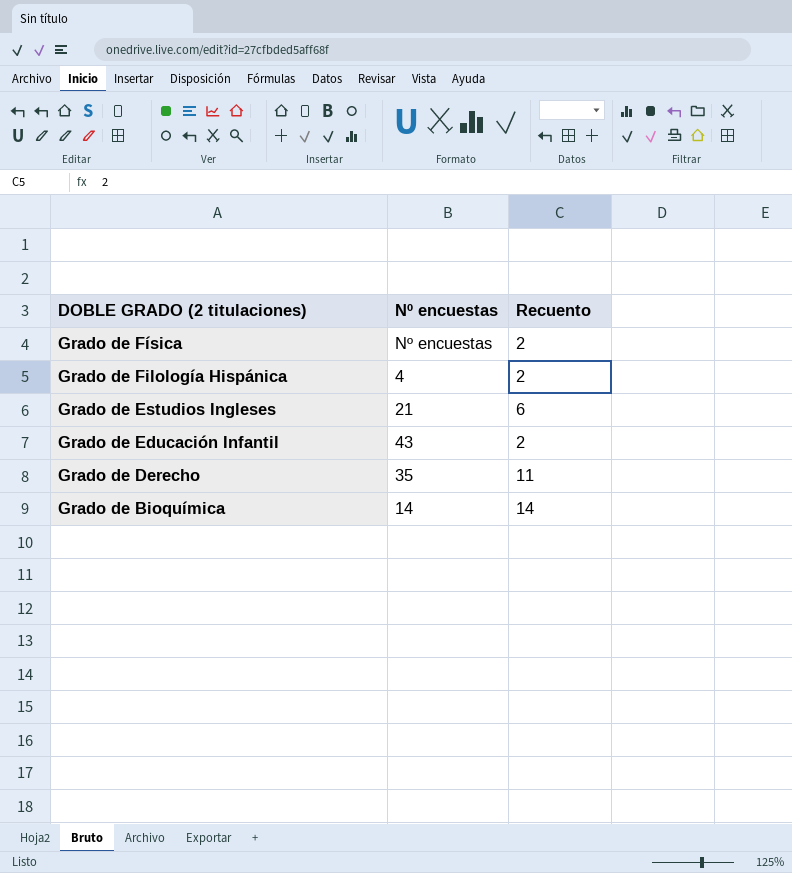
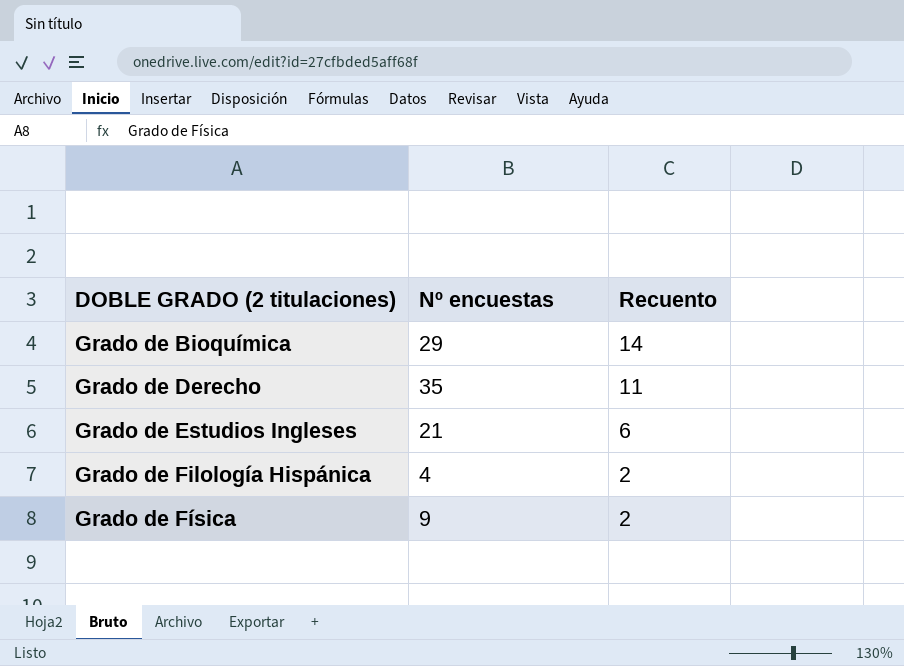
row order: DOBLE GRADO (2 titulaciones) descending -> DOBLE GRADO (2 titulaciones) ascending
row Grado de Educación Infantil: 43 | 2 -> none
Grado de Bioquímica | Nº encuestas: 14 -> 29
Grado de Física | Nº encuestas: Nº encuestas -> 9

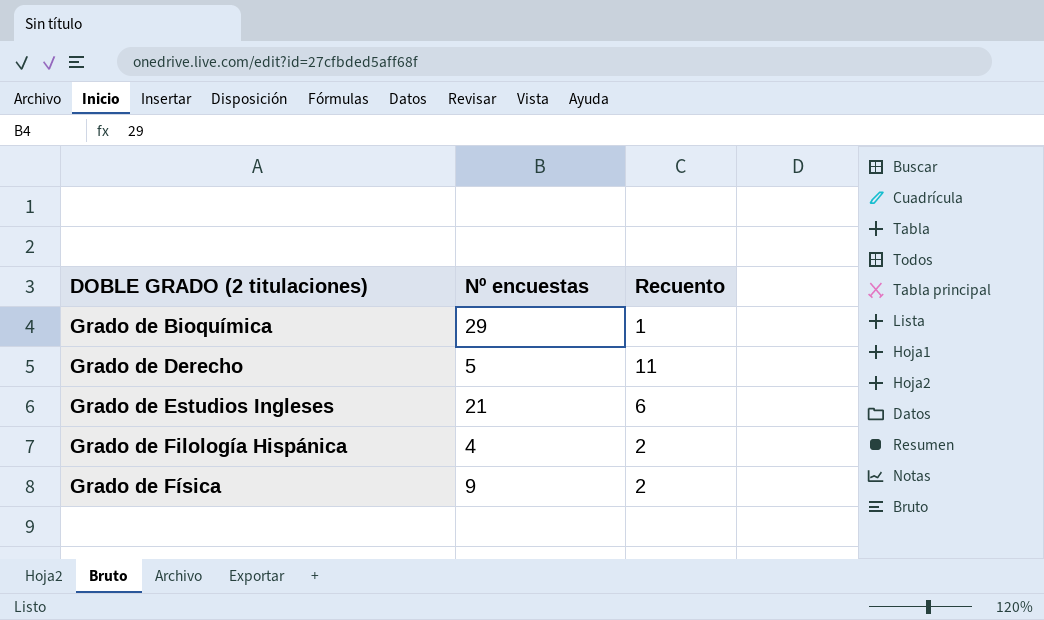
Grado de Bioquímica | Recuento: 14 -> 1
Grado de Derecho | Nº encuestas: 35 -> 5

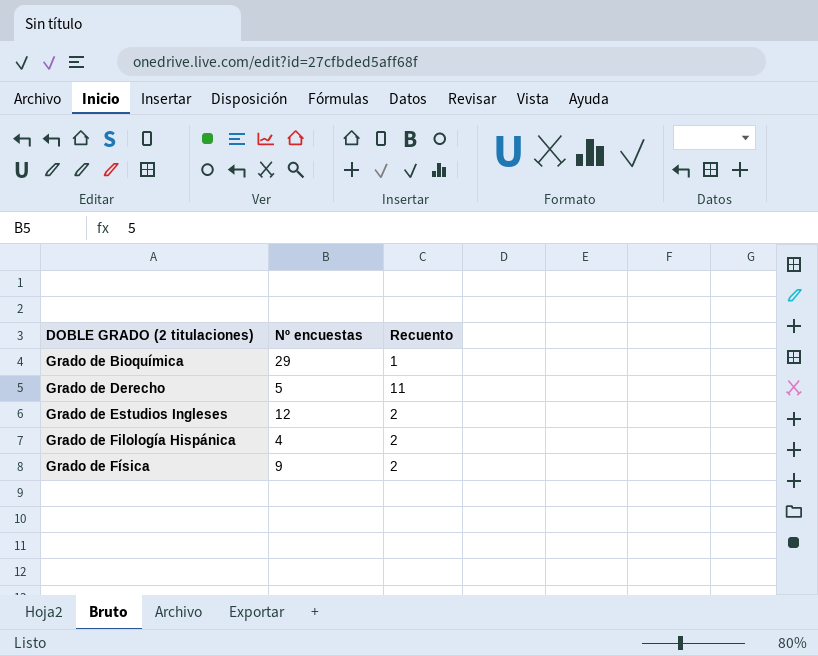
Grado de Estudios Ingleses | Nº encuestas: 21 -> 12
Grado de Estudios Ingleses | Recuento: 6 -> 2

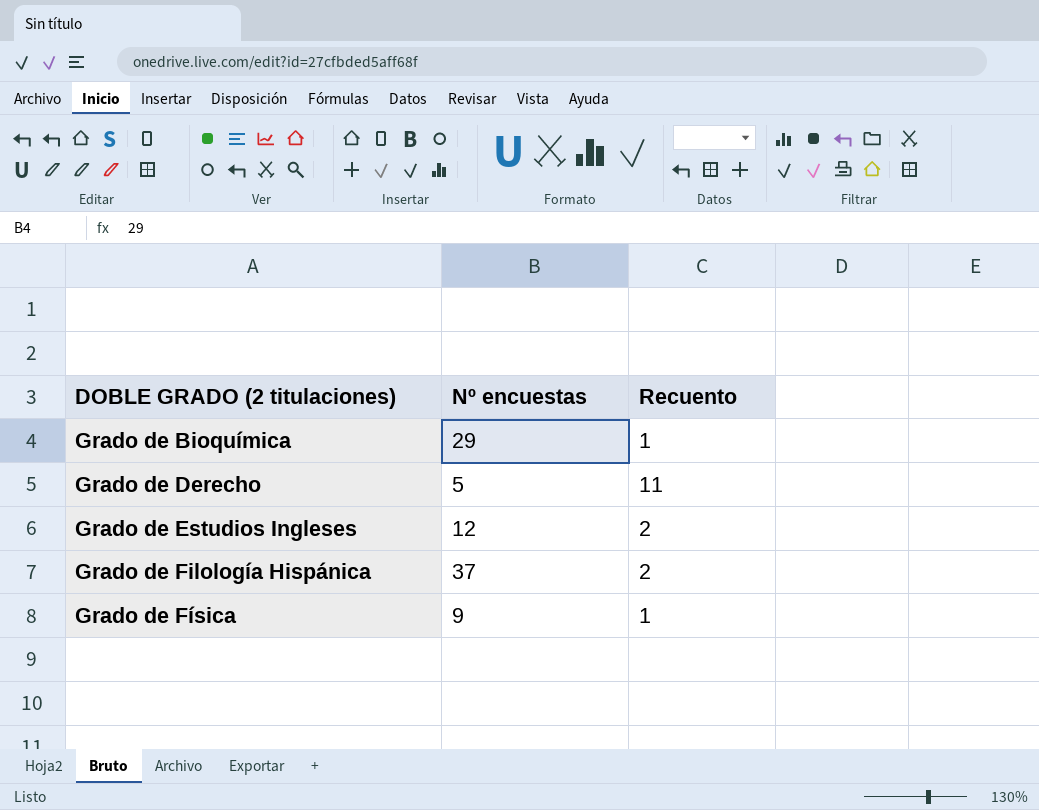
Grado de Filología Hispánica | Nº encuestas: 4 -> 37
Grado de Física | Recuento: 2 -> 1

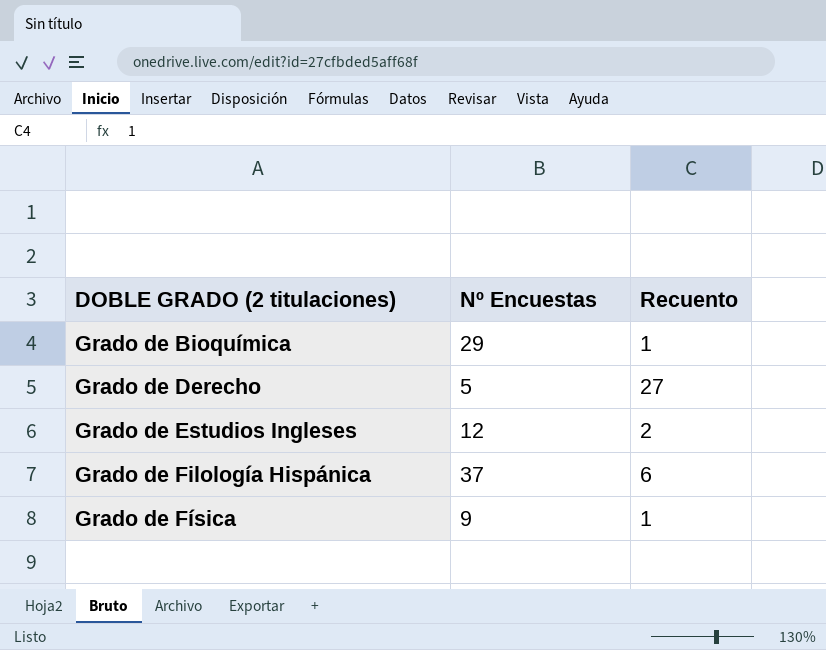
column name: Nº encuestas -> Nº Encuestas
Grado de Derecho | Recuento: 11 -> 27
Grado de Filología Hispánica | Recuento: 2 -> 6

